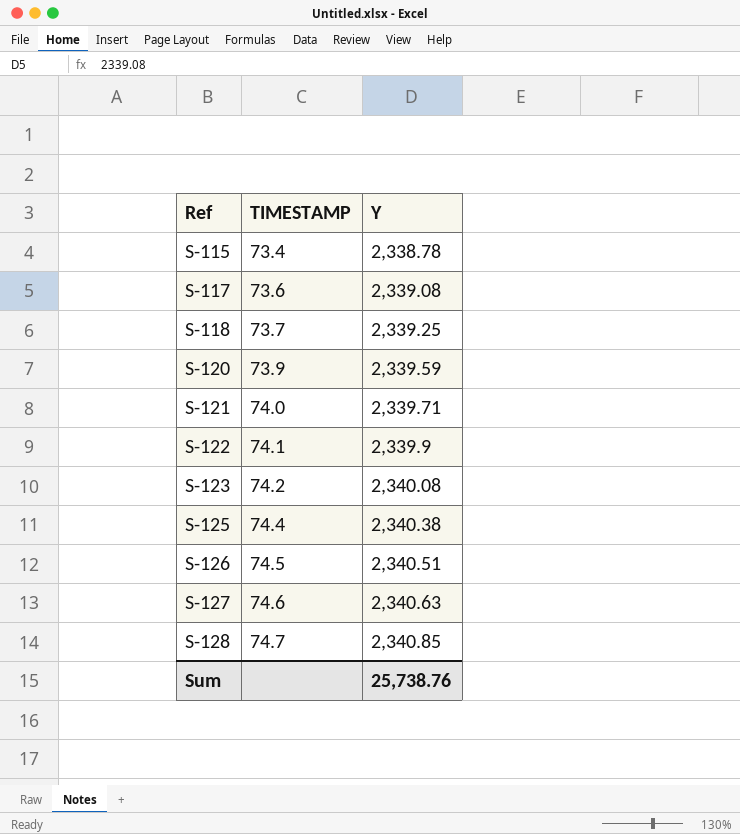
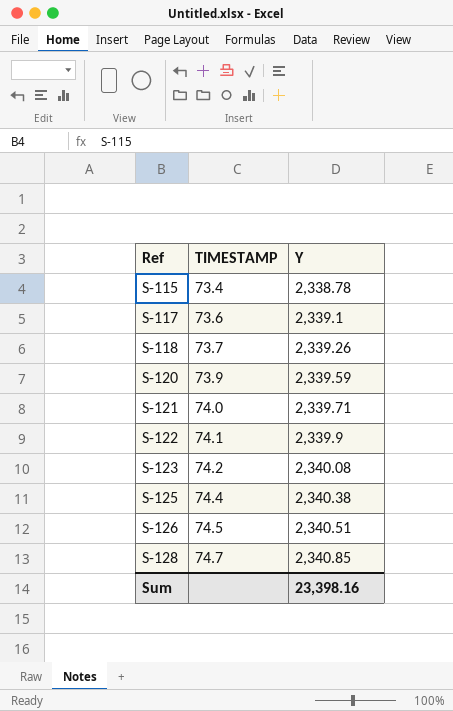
row S-127: 74.6 | 2,340.63 -> none
S-117 | Y: 2,339.08 -> 2,339.1
S-118 | Y: 2,339.25 -> 2,339.26
Sum | Y: 25,738.76 -> 23,398.16

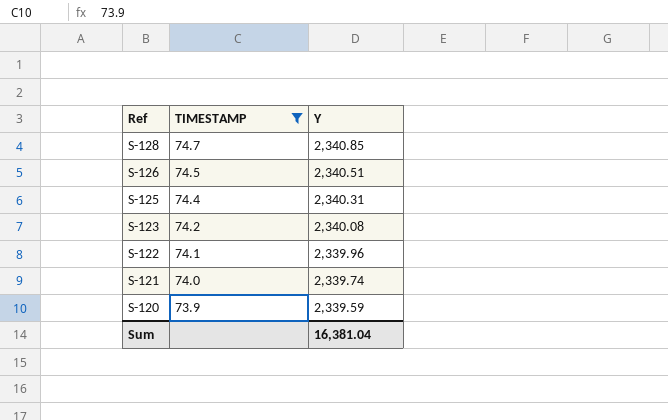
filter: none -> TIMESTAMP >= 73.9
row order: Ref ascending -> Ref descending
S-125 | Y: 2,340.38 -> 2,340.31
S-122 | Y: 2,339.9 -> 2,339.96
S-121 | Y: 2,339.71 -> 2,339.74
Sum | Y: 23,398.16 -> 16,381.04

